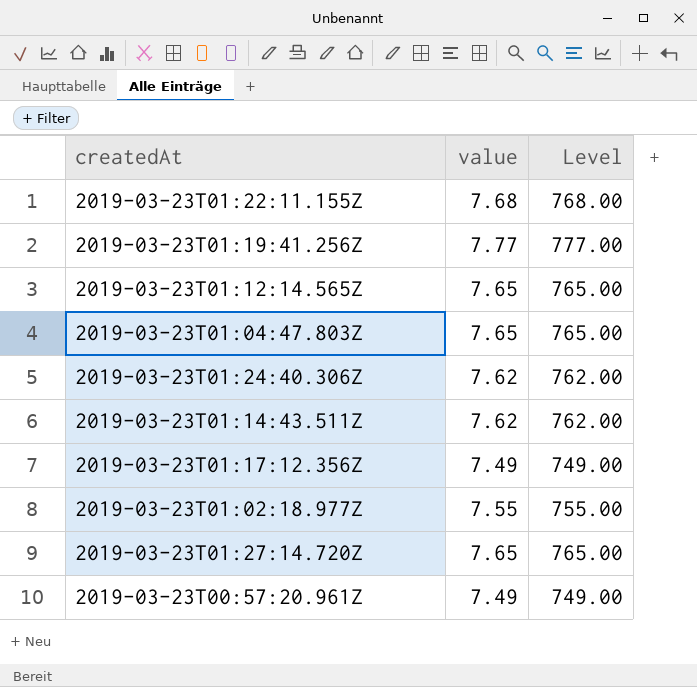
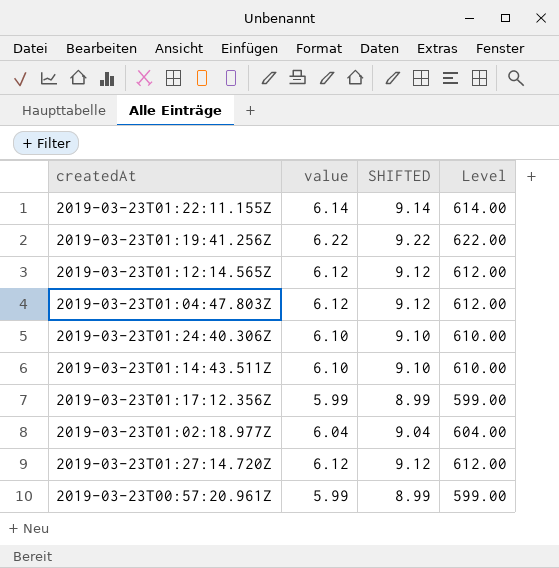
column SHIFTED | formula: none -> [value] + 3
2019-03-23T01:22:11.155Z | value: 7.68 -> 6.14
2019-03-23T01:22:11.155Z | Level: 768.00 -> 614.00
2019-03-23T01:19:41.256Z | value: 7.77 -> 6.22
2019-03-23T01:19:41.256Z | Level: 777.00 -> 622.00
2019-03-23T01:12:14.565Z | value: 7.65 -> 6.12
2019-03-23T01:12:14.565Z | Level: 765.00 -> 612.00
2019-03-23T01:04:47.803Z | value: 7.65 -> 6.12
2019-03-23T01:04:47.803Z | Level: 765.00 -> 612.00
2019-03-23T01:24:40.306Z | value: 7.62 -> 6.10
2019-03-23T01:24:40.306Z | Level: 762.00 -> 610.00
2019-03-23T01:14:43.511Z | value: 7.62 -> 6.10
2019-03-23T01:14:43.511Z | Level: 762.00 -> 610.00
2019-03-23T01:17:12.356Z | value: 7.49 -> 5.99
2019-03-23T01:17:12.356Z | Level: 749.00 -> 599.00
2019-03-23T01:02:18.977Z | value: 7.55 -> 6.04
2019-03-23T01:02:18.977Z | Level: 755.00 -> 604.00
2019-03-23T01:27:14.720Z | value: 7.65 -> 6.12
2019-03-23T01:27:14.720Z | Level: 765.00 -> 612.00
2019-03-23T00:57:20.961Z | value: 7.49 -> 5.99
2019-03-23T00:57:20.961Z | Level: 749.00 -> 599.00

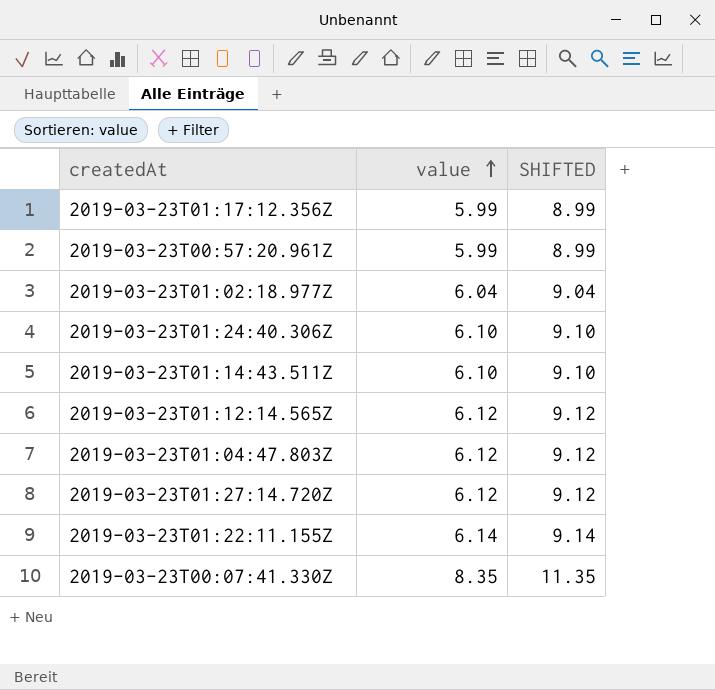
row order: none -> value ascending
column Level | formula: [value] * 100 -> none
row 2019-03-23T01:19:41.256Z: 6.22 | 9.22 | 622.00 -> none
row 2019-03-23T00:07:41.330Z: none -> 8.35 | 11.35

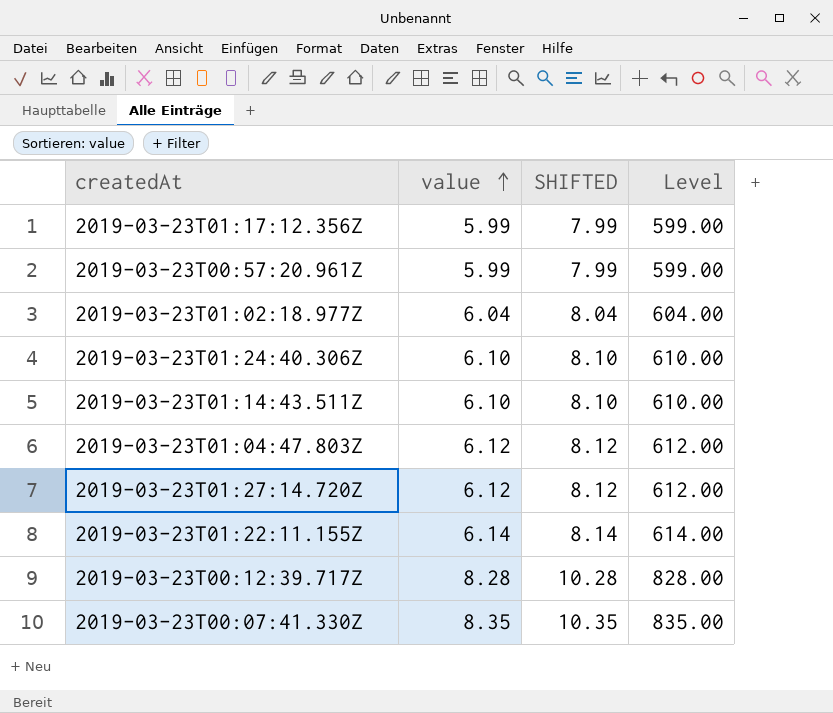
column SHIFTED | formula: [value] + 3 -> [value] + 2
column Level | formula: none -> [value] * 100
row 2019-03-23T01:12:14.565Z: 6.12 | 9.12 -> none
row 2019-03-23T00:12:39.717Z: none -> 8.28 | 10.28 | 828.00

